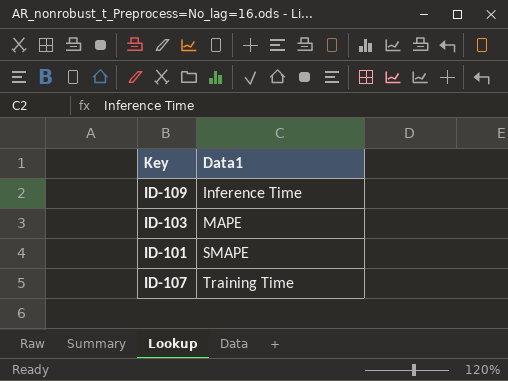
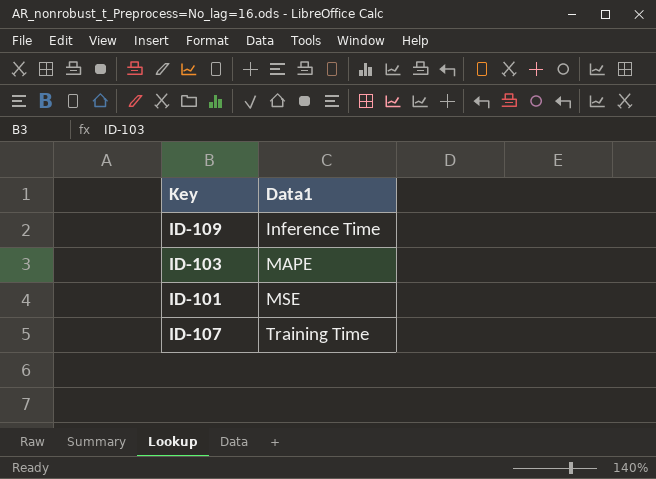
ID-101 | Data1: SMAPE -> MSE

